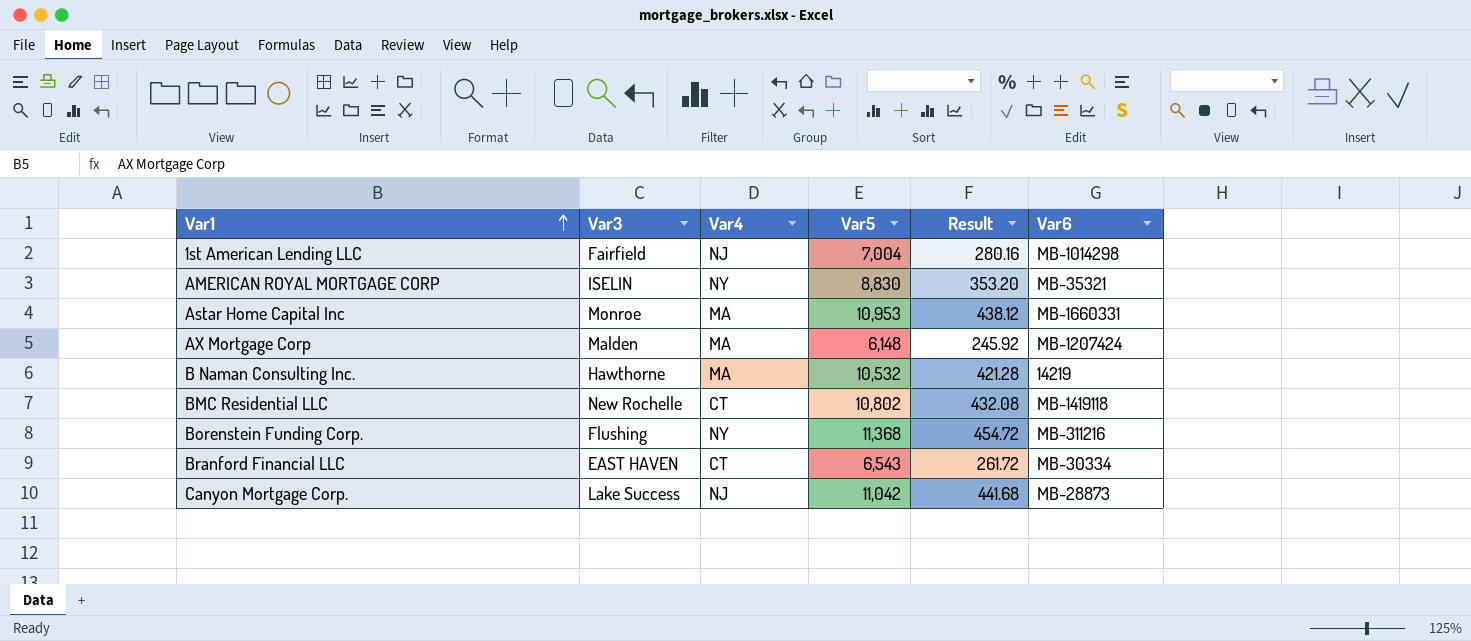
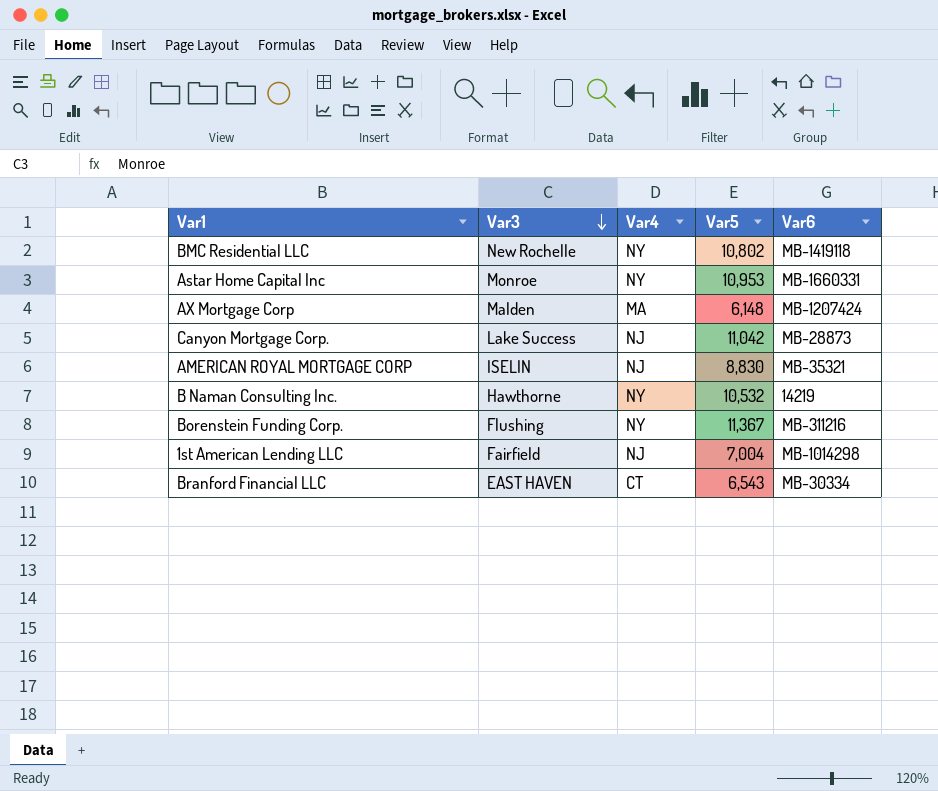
row order: Var1 ascending -> Var3 descending
column Result | formula: [Var5] * 0.04 -> none
BMC Residential LLC | Var4: CT -> NY
Astar Home Capital Inc | Var4: MA -> NY
AMERICAN ROYAL MORTGAGE CORP | Var4: NY -> NJ
B Naman Consulting Inc. | Var4: MA -> NY
Borenstein Funding Corp. | Var5: 11,368 -> 11,367

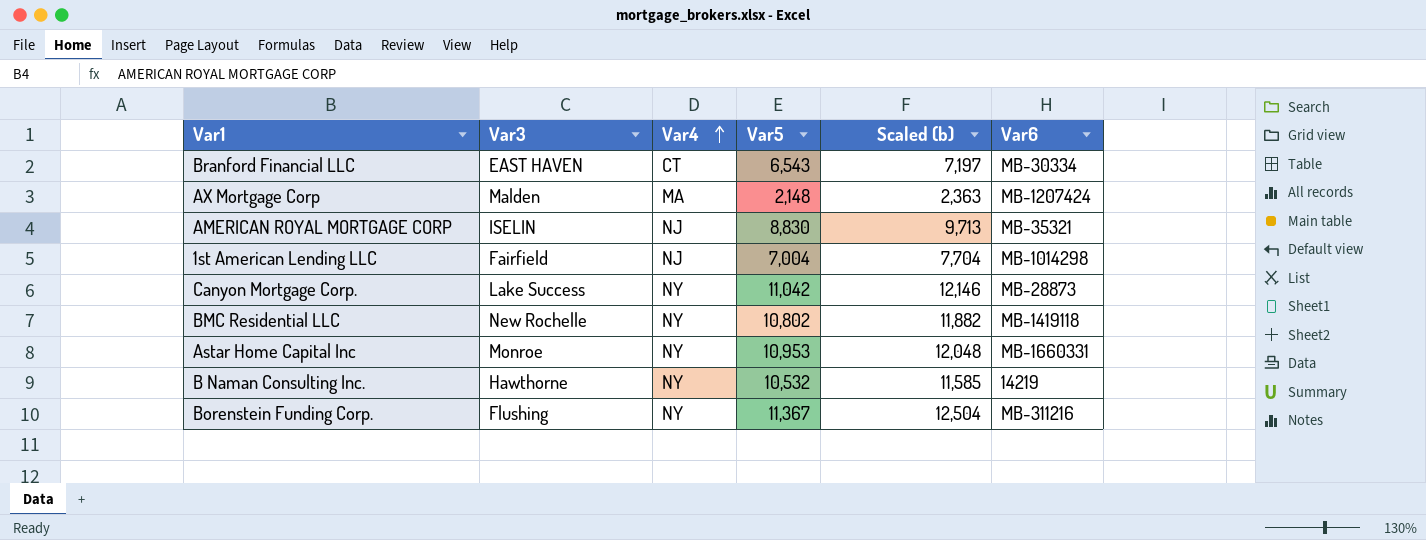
row order: Var3 descending -> Var4 ascending
column Scaled (b) | formula: none -> [Var5] * 1.1
AX Mortgage Corp | Var5: 6,148 -> 2,148
Canyon Mortgage Corp. | Var4: NJ -> NY

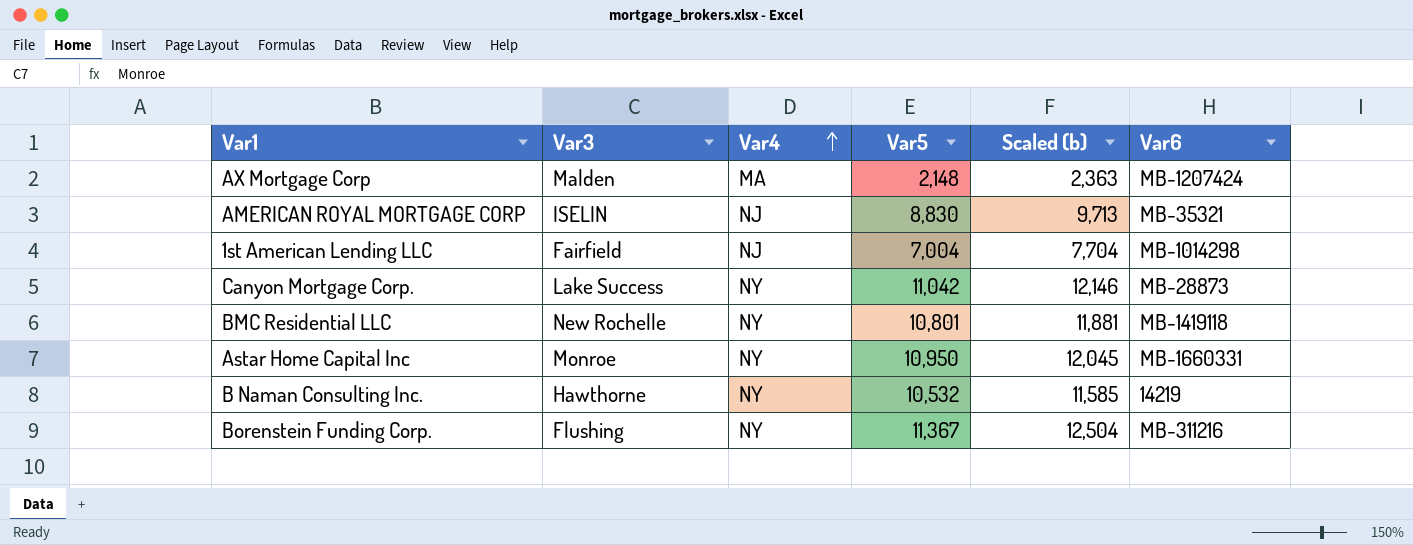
row Branford Financial LLC: EAST HAVEN | CT | 6,543 | 7,197 | MB-30334 -> none
BMC Residential LLC | Var5: 10,802 -> 10,801
BMC Residential LLC | Scaled (b): 11,882 -> 11,881
Astar Home Capital Inc | Var5: 10,953 -> 10,950
Astar Home Capital Inc | Scaled (b): 12,048 -> 12,045

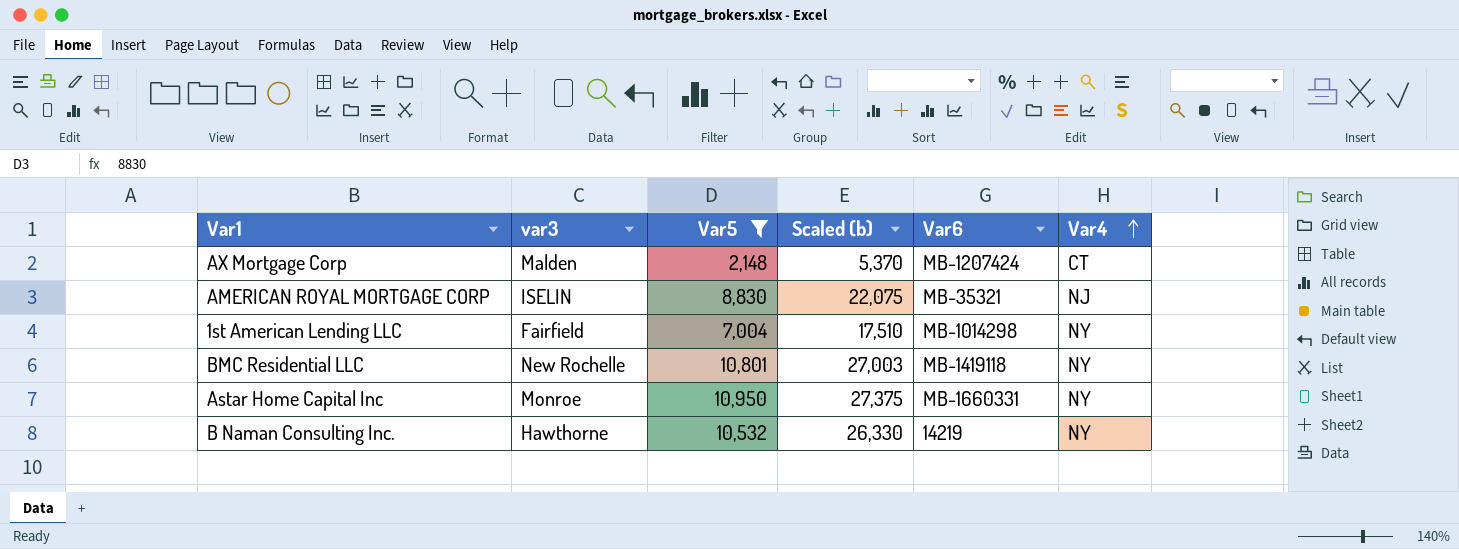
filter: none -> Var5 <= 10,950
column name: Var3 -> var3
column Scaled (b) | formula: [Var5] * 1.1 -> [Var5] * 2.5
column Var4 | position: 3 -> 6
AX Mortgage Corp | Var4: MA -> CT
1st American Lending LLC | Var4: NJ -> NY

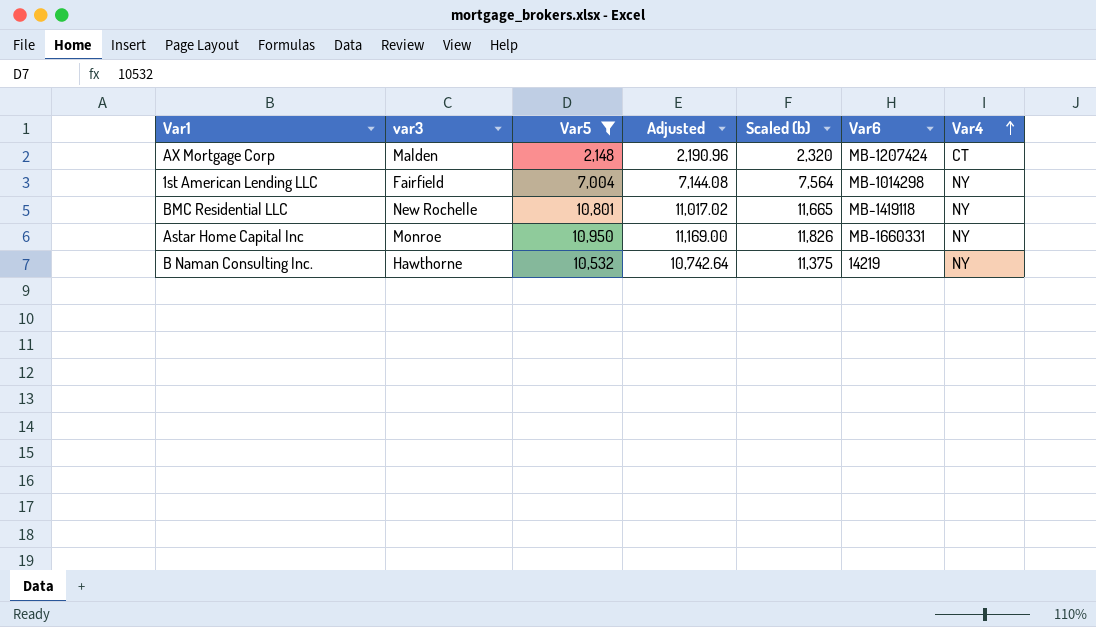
column Adjusted | formula: none -> [Var5] * 1.02
column Scaled (b) | formula: [Var5] * 2.5 -> [Var5] * 1.08
row AMERICAN ROYAL MORTGAGE CORP: ISELIN | 8,830 | 22,075 | MB-35321 | NJ -> none

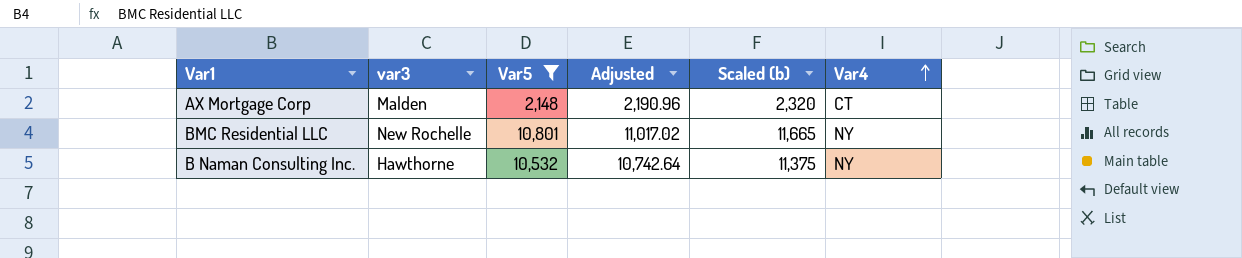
column Var6 | position: 6 -> none
row 1st American Lending LLC: Fairfield | 7,004 | 7,144.08 | 7,564 | MB-1014298 | NY -> none
row Astar Home Capital Inc: Monroe | 10,950 | 11,169.00 | 11,826 | MB-1660331 | NY -> none

